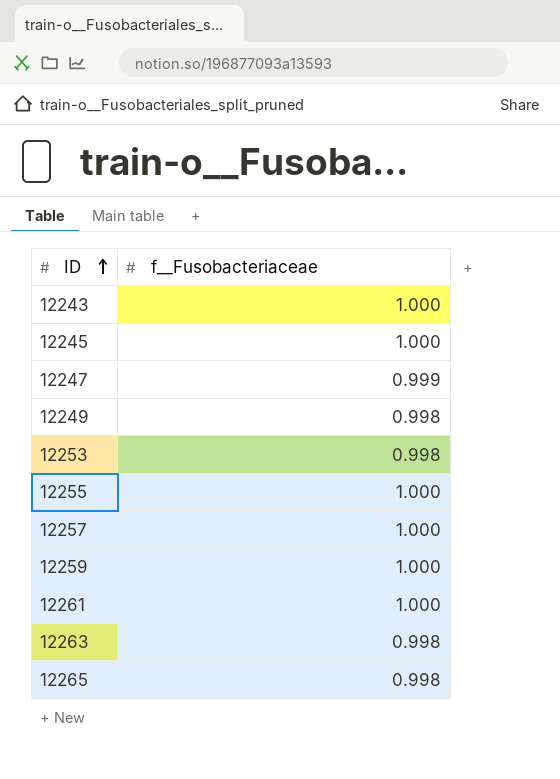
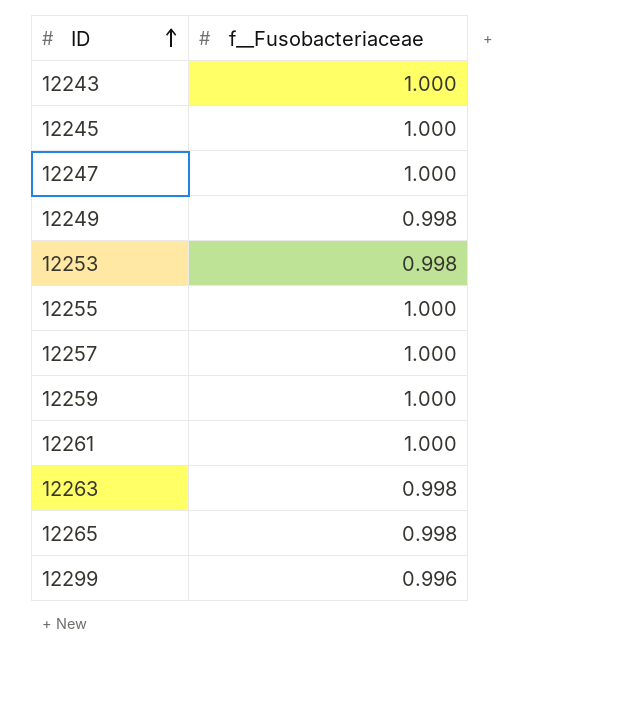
12247 | f__Fusobacteriaceae: 0.999 -> 1.000
row 12299: none -> 0.996

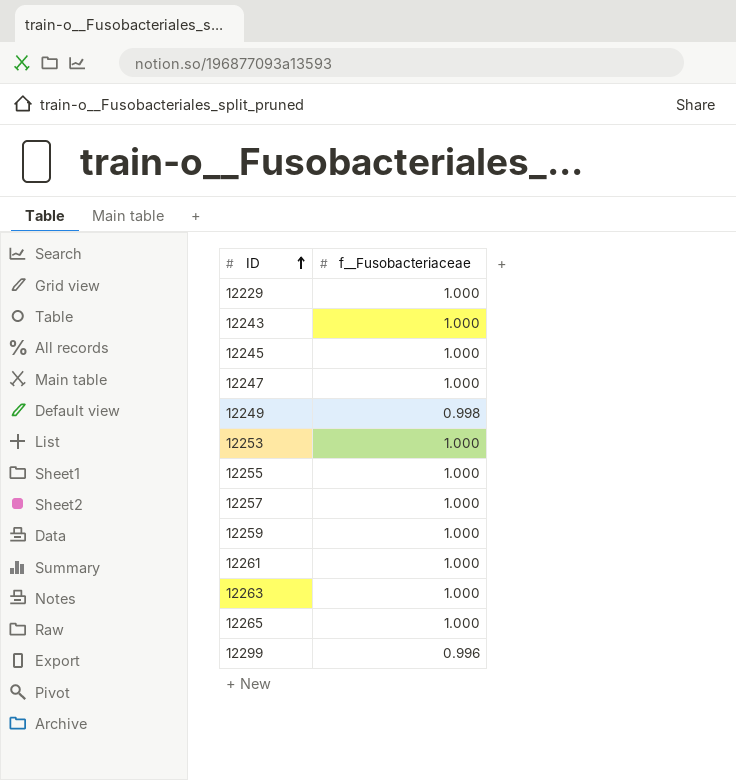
row 12229: none -> 1.000
12253 | f__Fusobacteriaceae: 0.998 -> 1.000
12263 | f__Fusobacteriaceae: 0.998 -> 1.000
12265 | f__Fusobacteriaceae: 0.998 -> 1.000

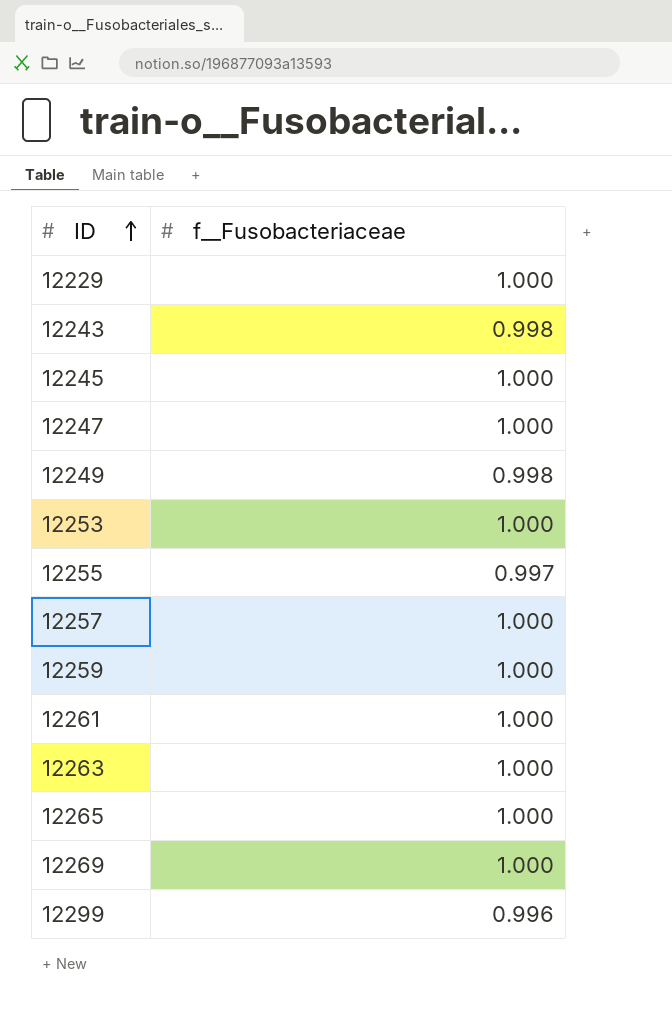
12243 | f__Fusobacteriaceae: 1.000 -> 0.998
12255 | f__Fusobacteriaceae: 1.000 -> 0.997
row 12269: none -> 1.000

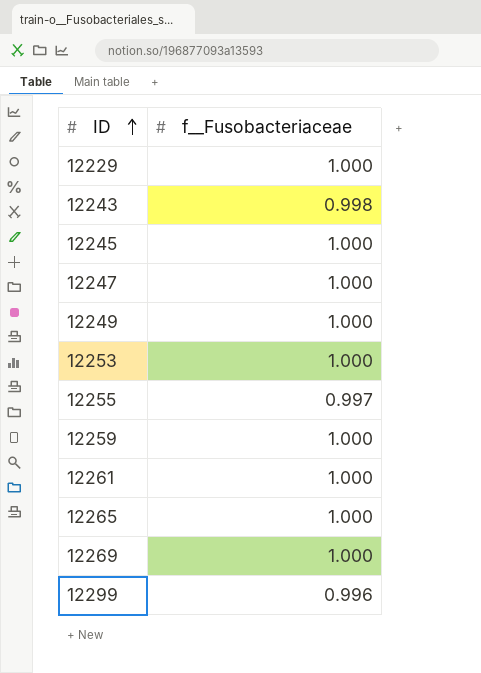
row 12257: 1.000 -> none
row 12263: 1.000 -> none
12249 | f__Fusobacteriaceae: 0.998 -> 1.000

